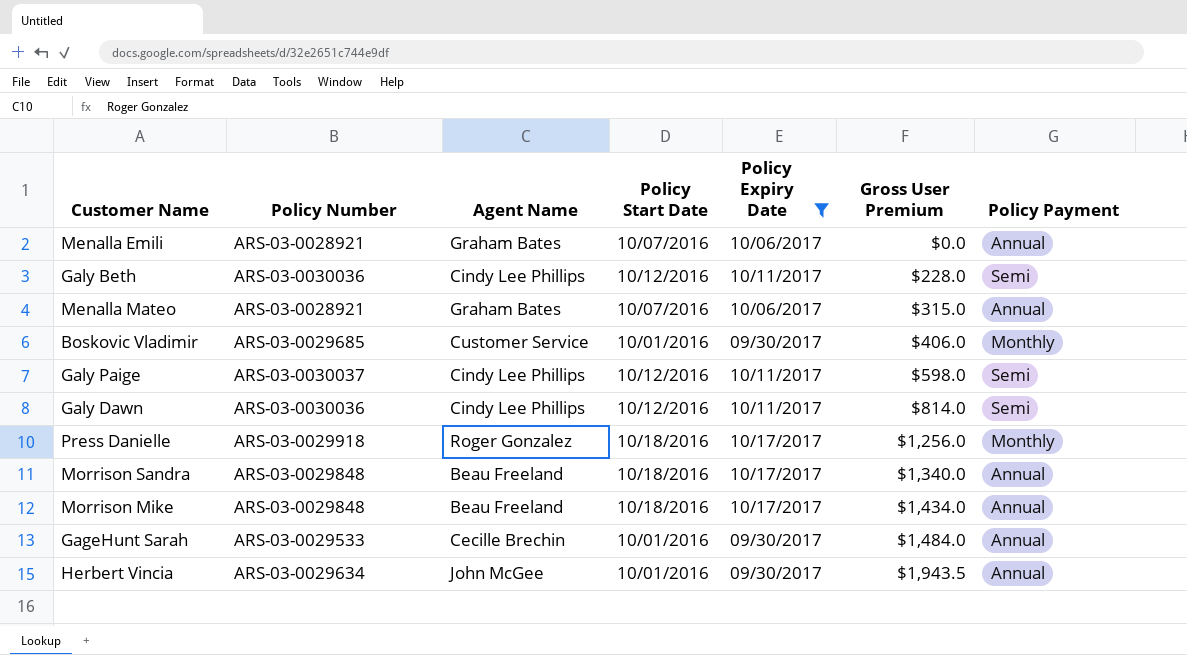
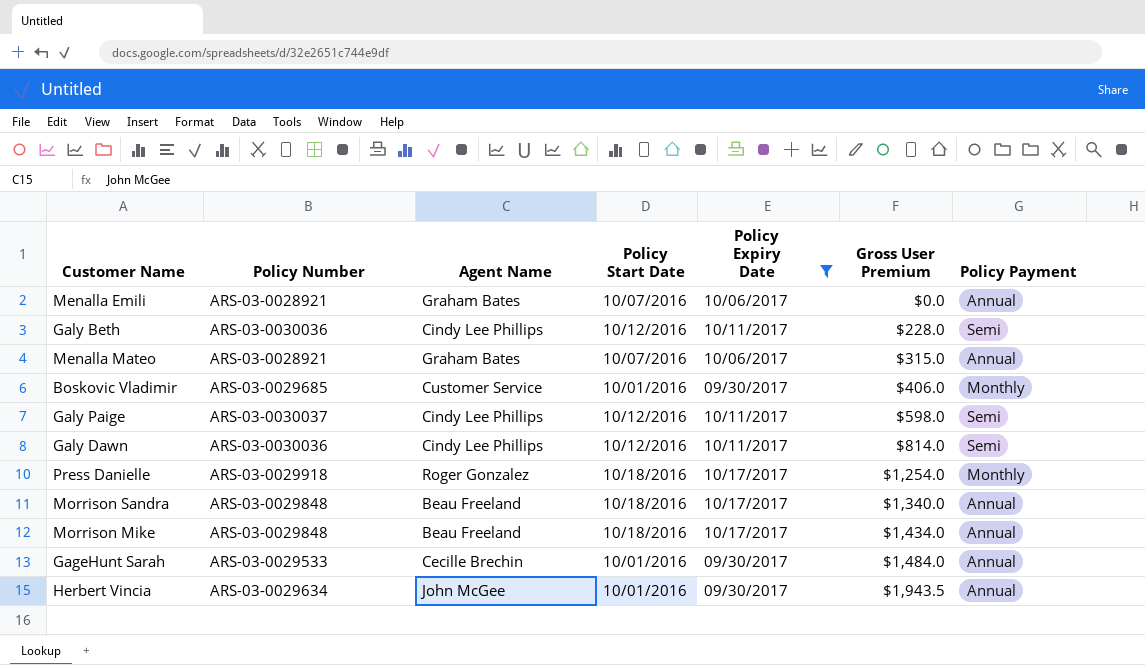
Press Danielle | Gross User Premium: $1,256.0 -> $1,254.0

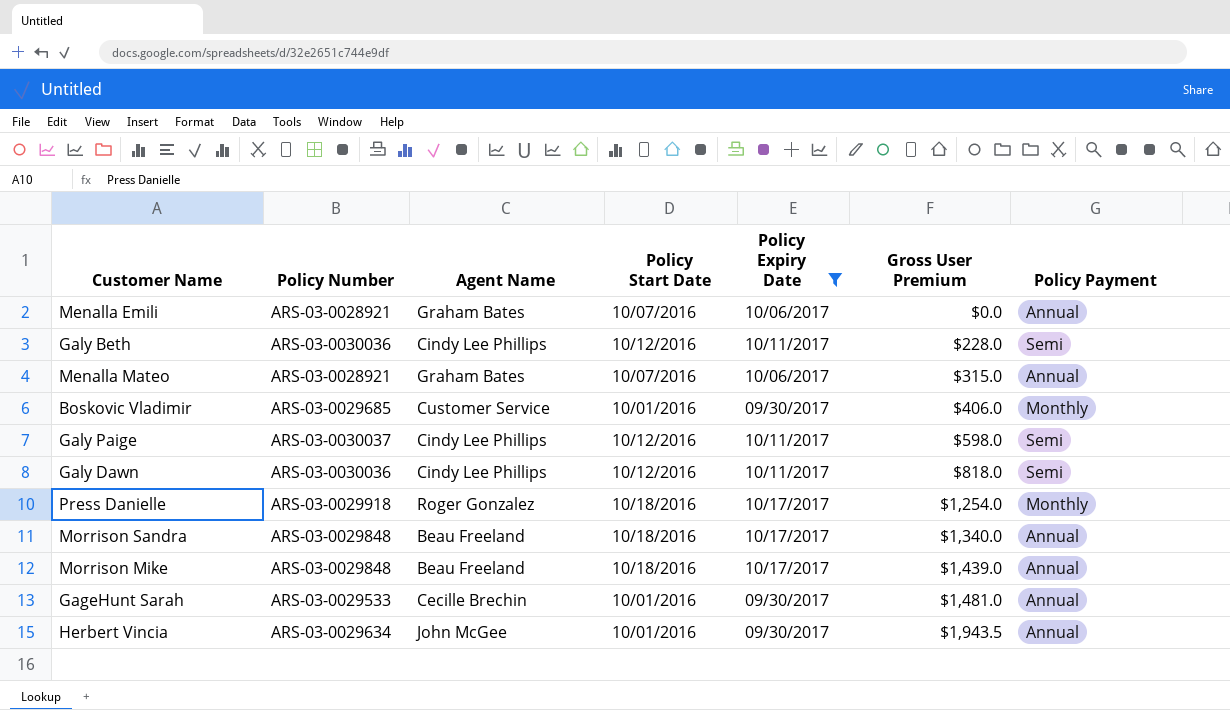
Galy Dawn | Gross User Premium: $814.0 -> $818.0
Morrison Mike | Gross User Premium: $1,434.0 -> $1,439.0
GageHunt Sarah | Gross User Premium: $1,484.0 -> $1,481.0

